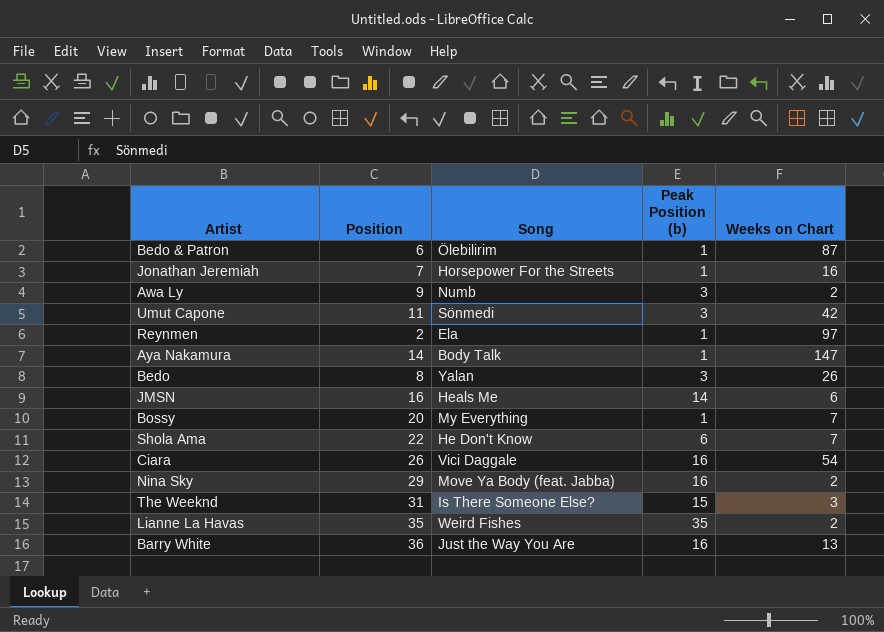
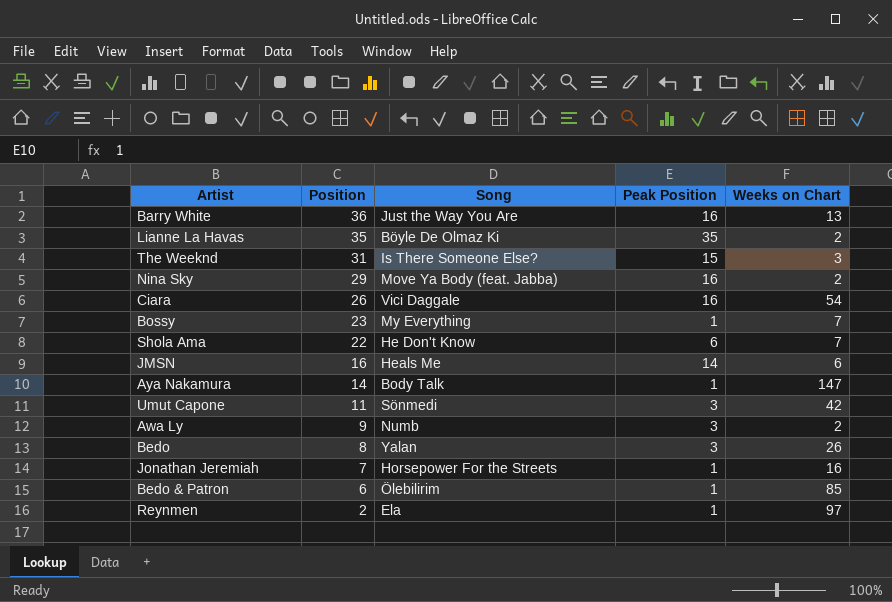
row order: none -> Position descending
column name: Peak Position (b) -> Peak Position
Lianne La Havas | Song: Weird Fishes -> Böyle De Olmaz Ki
Bossy | Position: 20 -> 23
Bedo & Patron | Weeks on Chart: 87 -> 85

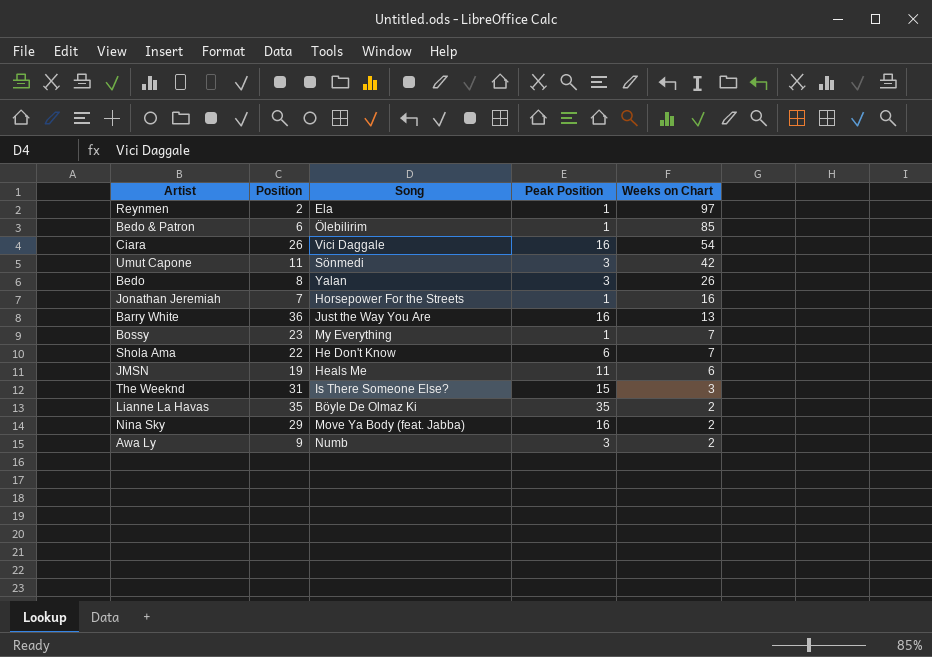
row order: Position descending -> Weeks on Chart descending
row Aya Nakamura: 14 | Body Talk | 1 | 147 -> none
JMSN | Position: 16 -> 19
JMSN | Peak Position: 14 -> 11

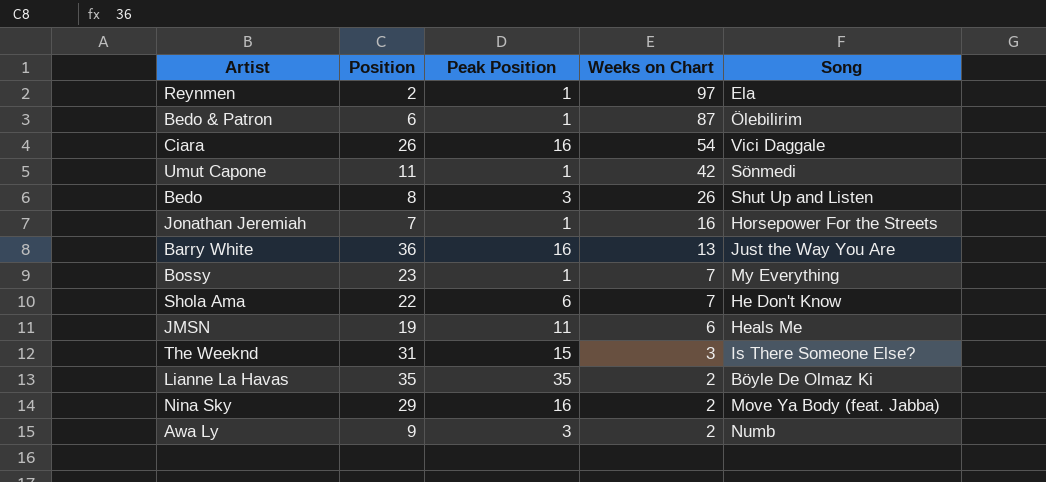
column Song | position: 3 -> 5
Bedo & Patron | Weeks on Chart: 85 -> 87
Umut Capone | Peak Position: 3 -> 1
Bedo | Song: Yalan -> Shut Up and Listen

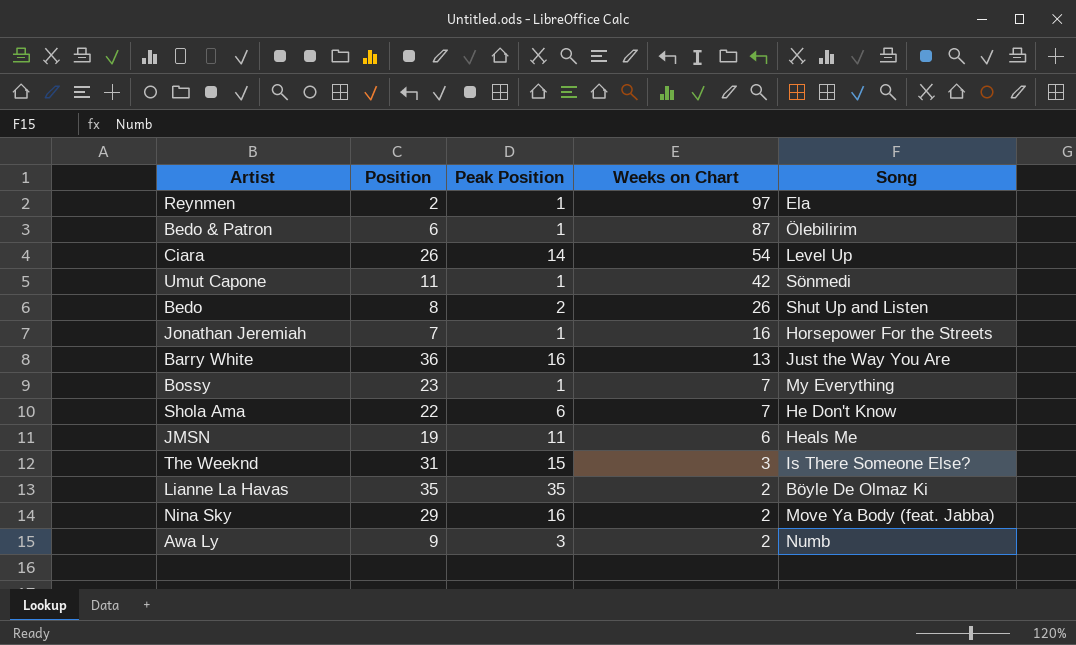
Ciara | Peak Position: 16 -> 14
Ciara | Song: Vici Daggale -> Level Up
Bedo | Peak Position: 3 -> 2

